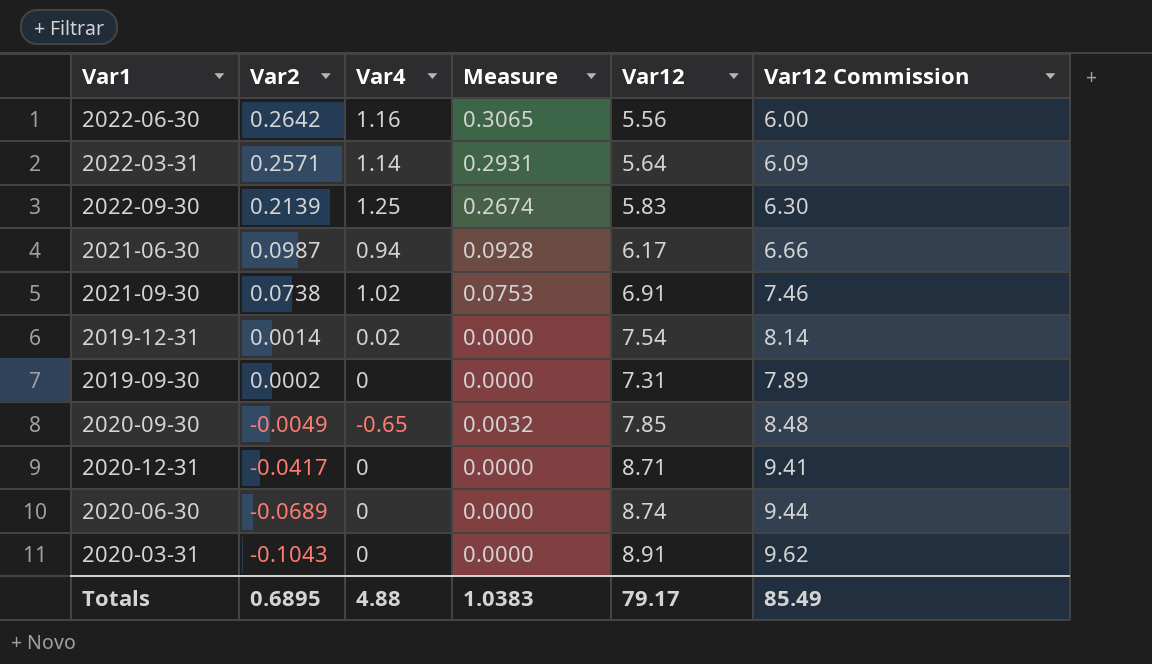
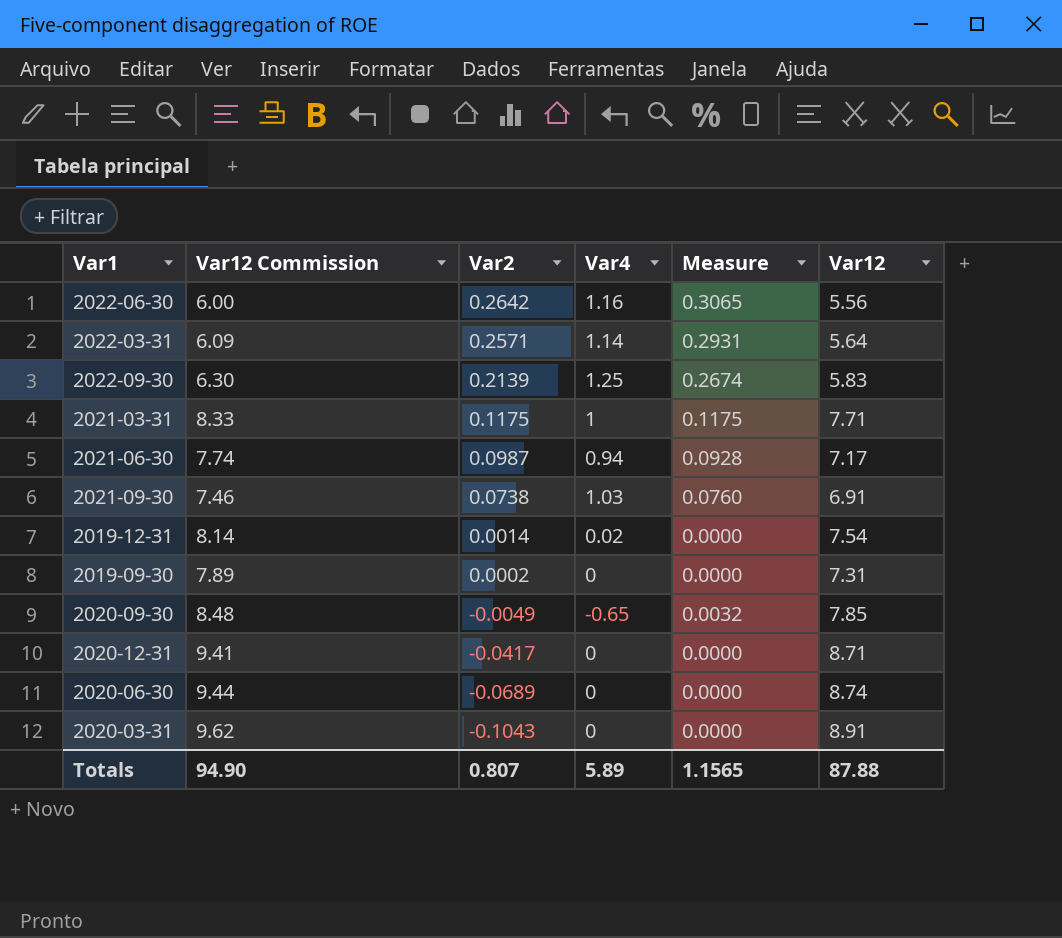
column Var12 Commission | position: 6 -> 2
row 2021-03-31: none -> 8.33 | 0.1175 | 1 | 0.1175 | 7.71
2021-06-30 | Var12 Commission: 6.66 -> 7.74
2021-06-30 | Var12: 6.17 -> 7.17
2021-09-30 | Var4: 1.02 -> 1.03
2021-09-30 | Measure: 0.0753 -> 0.0760
Totals | Var12 Commission: 85.49 -> 94.90
Totals | Var2: 0.6895 -> 0.807
Totals | Var4: 4.88 -> 5.89
Totals | Measure: 1.0383 -> 1.1565
Totals | Var12: 79.17 -> 87.88

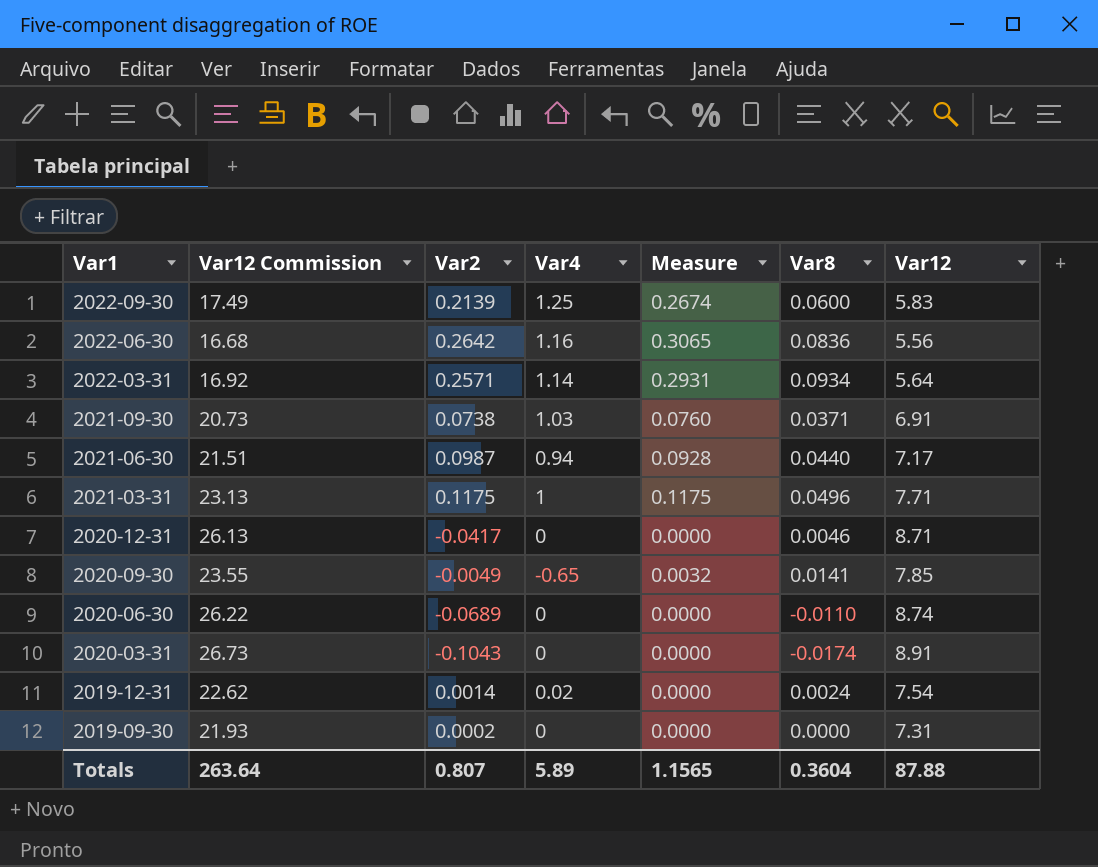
row order: Var2 descending -> Var1 descending
column Var12 Commission | formula: [Var12] * 1.08 -> [Var12] * 3
column Var8 | position: none -> 6
Totals | Var12 Commission: 94.90 -> 263.64

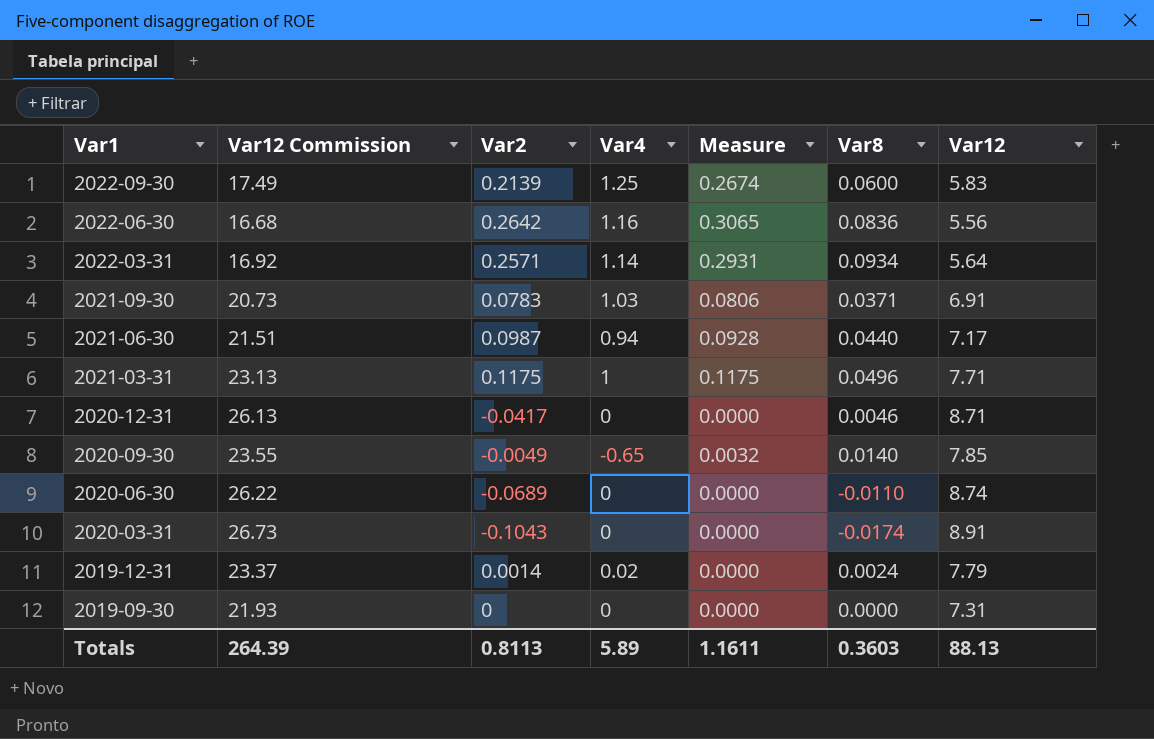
2021-09-30 | Var2: 0.0738 -> 0.0783
2021-09-30 | Measure: 0.0760 -> 0.0806
2020-09-30 | Var8: 0.0141 -> 0.0140
2019-12-31 | Var12 Commission: 22.62 -> 23.37
2019-12-31 | Var12: 7.54 -> 7.79
2019-09-30 | Var2: 0.0002 -> 0
Totals | Var12 Commission: 263.64 -> 264.39
Totals | Var2: 0.807 -> 0.8113
Totals | Measure: 1.1565 -> 1.1611
Totals | Var8: 0.3604 -> 0.3603
Totals | Var12: 87.88 -> 88.13

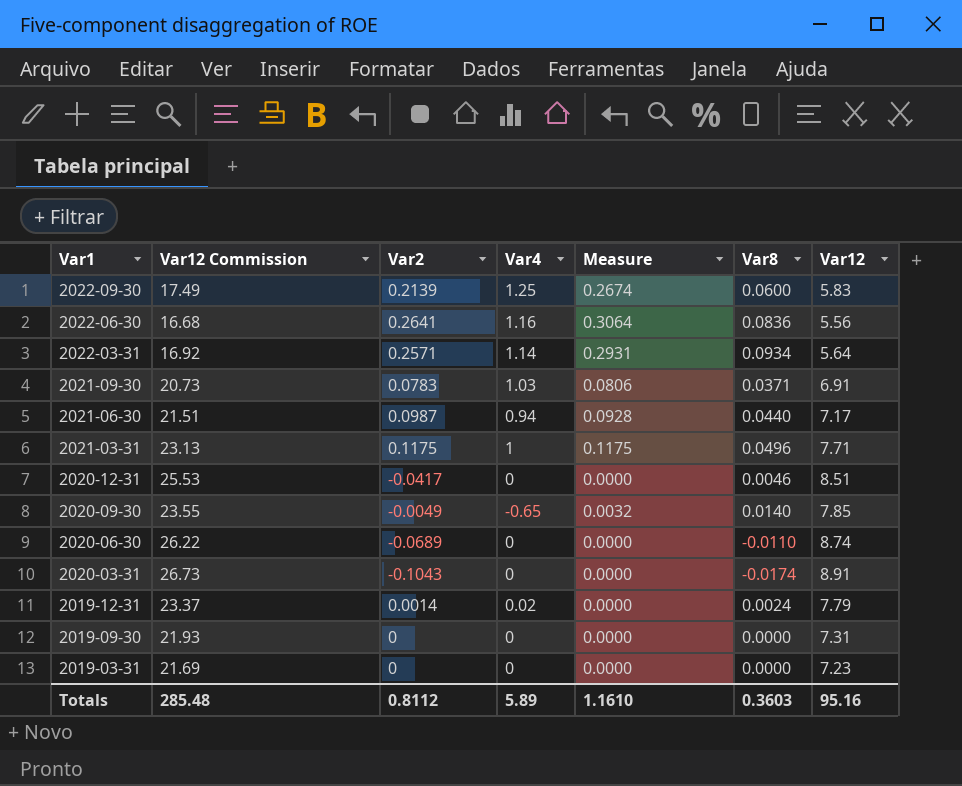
2022-06-30 | Var2: 0.2642 -> 0.2641
2022-06-30 | Measure: 0.3065 -> 0.3064
2020-12-31 | Var12 Commission: 26.13 -> 25.53
2020-12-31 | Var12: 8.71 -> 8.51
row 2019-03-31: none -> 21.69 | 0 | 0 | 0.0000 | 0.0000 | 7.23
Totals | Var12 Commission: 264.39 -> 285.48
Totals | Var2: 0.8113 -> 0.8112
Totals | Measure: 1.1611 -> 1.1610
Totals | Var12: 88.13 -> 95.16

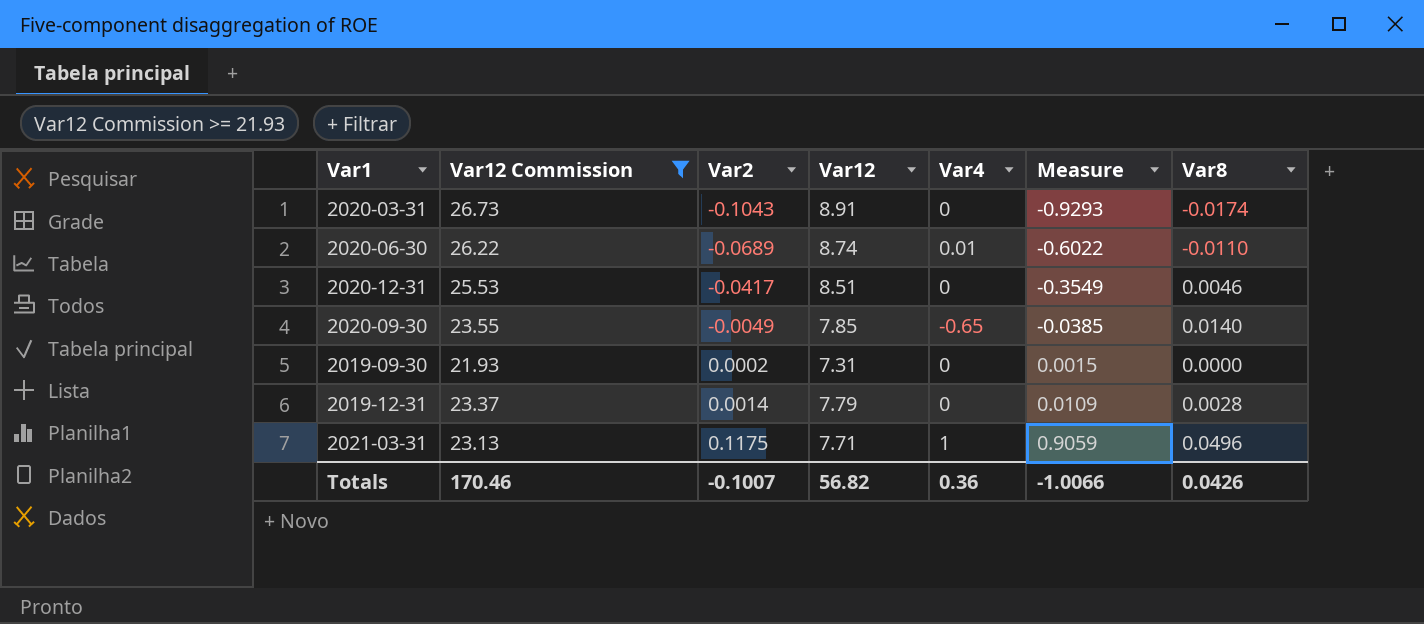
filter: none -> Var12 Commission >= 21.93
row order: Var1 descending -> Var2 ascending
column Var12 | position: 7 -> 4
column Measure | formula: [Var2] * [Var4] -> [Var2] * [Var12]
2020-06-30 | Var4: 0 -> 0.01
2019-09-30 | Var2: 0 -> 0.0002
2019-12-31 | Var4: 0.02 -> 0
2019-12-31 | Var8: 0.0024 -> 0.0028
Totals | Var12 Commission: 285.48 -> 170.46
Totals | Var2: 0.8112 -> -0.1007
Totals | Var12: 95.16 -> 56.82
Totals | Var4: 5.89 -> 0.36
Totals | Measure: 1.1610 -> -1.0066
Totals | Var8: 0.3603 -> 0.0426

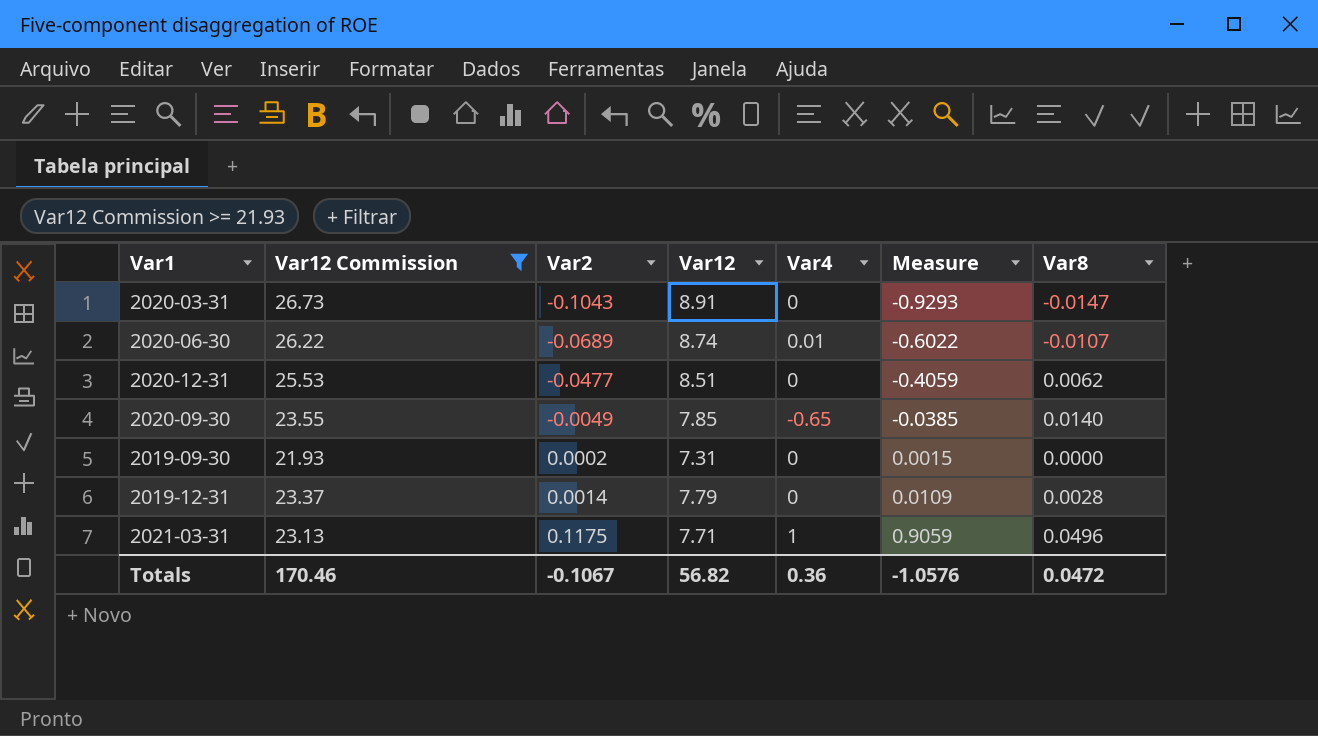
2020-03-31 | Var8: -0.0174 -> -0.0147
2020-06-30 | Var8: -0.0110 -> -0.0107
2020-12-31 | Var2: -0.0417 -> -0.0477
2020-12-31 | Measure: -0.3549 -> -0.4059
2020-12-31 | Var8: 0.0046 -> 0.0062
Totals | Var2: -0.1007 -> -0.1067
Totals | Measure: -1.0066 -> -1.0576
Totals | Var8: 0.0426 -> 0.0472

